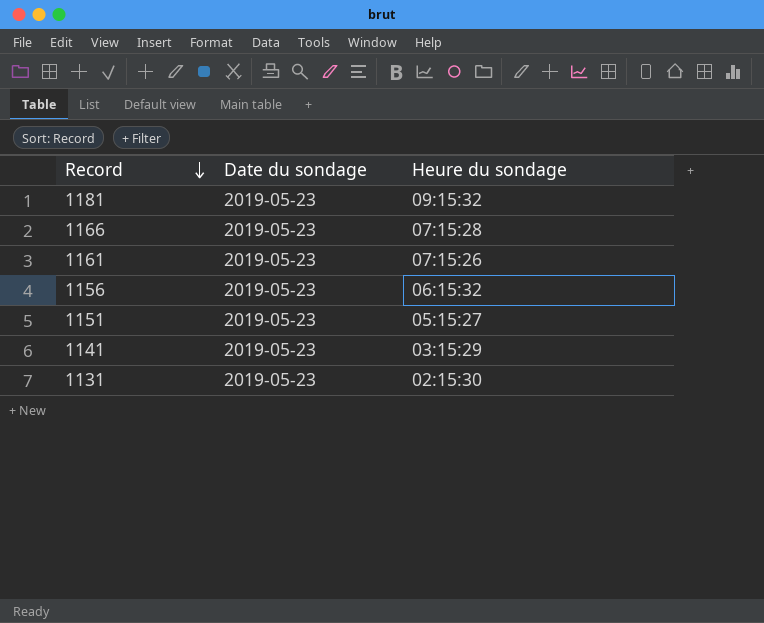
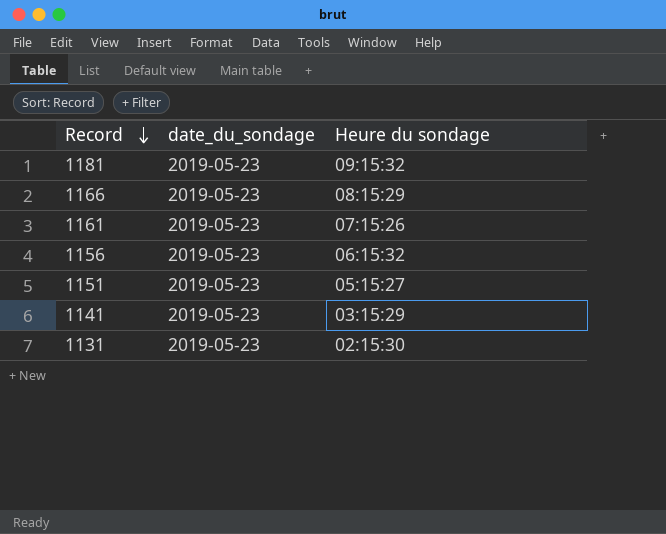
column name: Date du sondage -> date_du_sondage
1166 | Heure du sondage: 07:15:28 -> 08:15:29

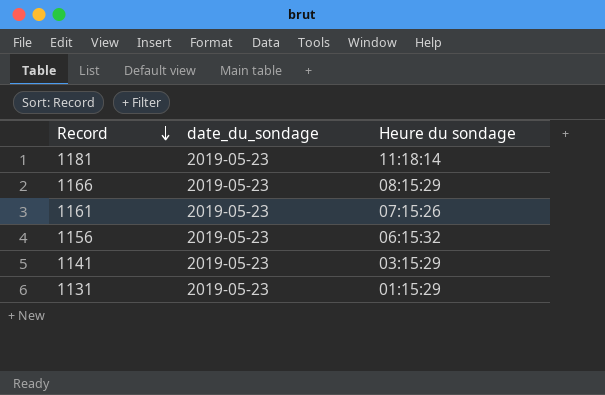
row 1151: 2019-05-23 | 05:15:27 -> none
1181 | Heure du sondage: 09:15:32 -> 11:18:14
1131 | Heure du sondage: 02:15:30 -> 01:15:29

